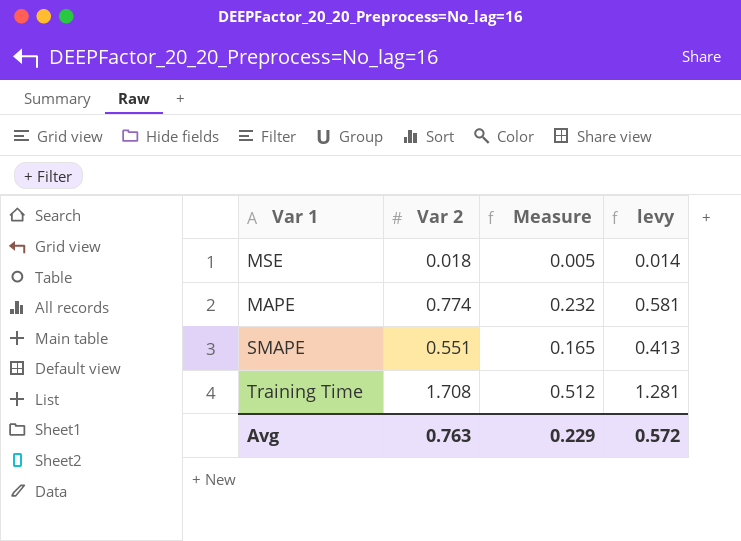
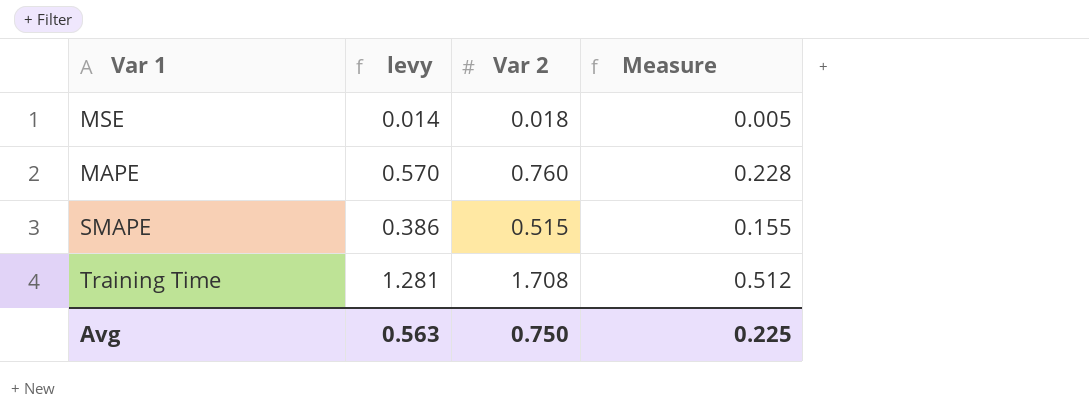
column levy | position: 4 -> 2
MAPE | levy: 0.581 -> 0.570
MAPE | Var 2: 0.774 -> 0.760
MAPE | Measure: 0.232 -> 0.228
SMAPE | levy: 0.413 -> 0.386
SMAPE | Var 2: 0.551 -> 0.515
SMAPE | Measure: 0.165 -> 0.155
Avg | levy: 0.572 -> 0.563
Avg | Var 2: 0.763 -> 0.750
Avg | Measure: 0.229 -> 0.225

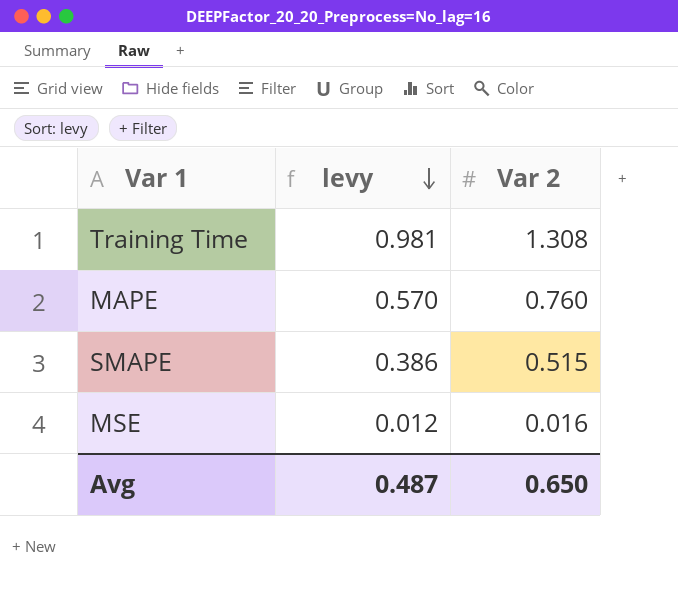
row order: none -> levy descending
column Measure | formula: [Var 2] * 0.3 -> none
Training Time | levy: 1.281 -> 0.981
Training Time | Var 2: 1.708 -> 1.308
MSE | levy: 0.014 -> 0.012
MSE | Var 2: 0.018 -> 0.016
Avg | levy: 0.563 -> 0.487
Avg | Var 2: 0.750 -> 0.650

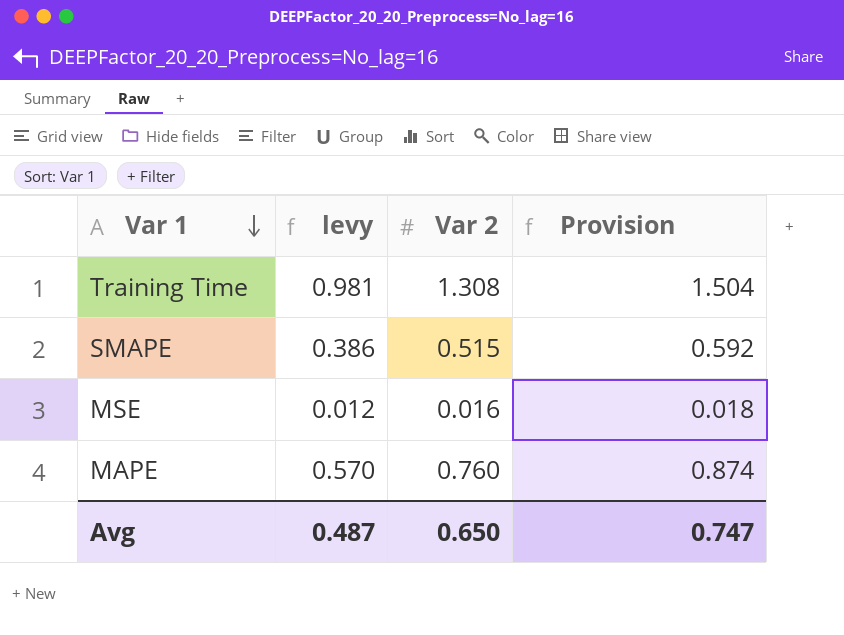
row order: levy descending -> Var 1 descending
column Provision | formula: none -> [Var 2] * 1.15

